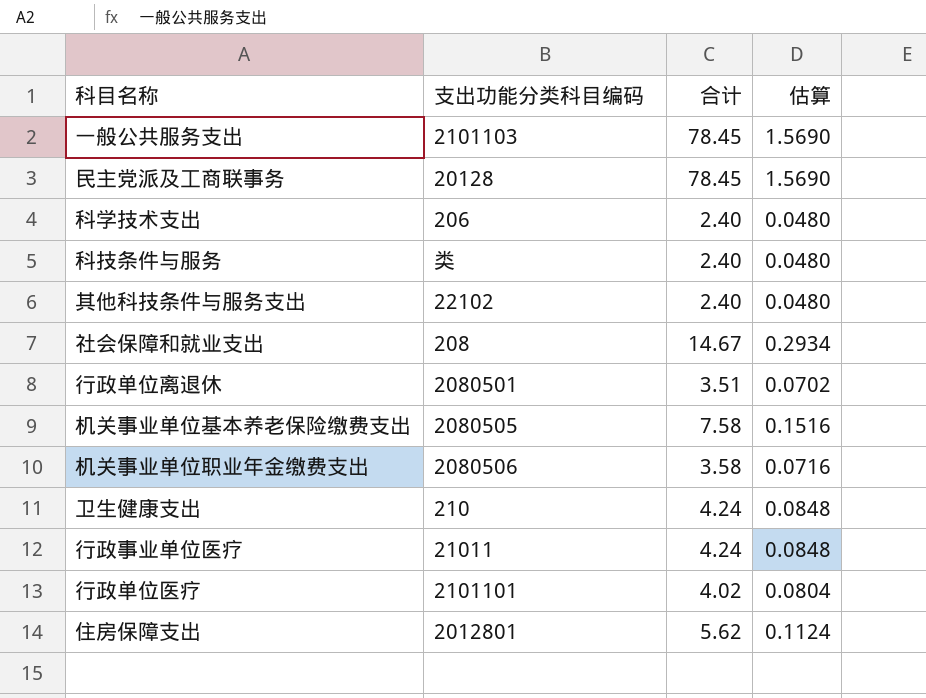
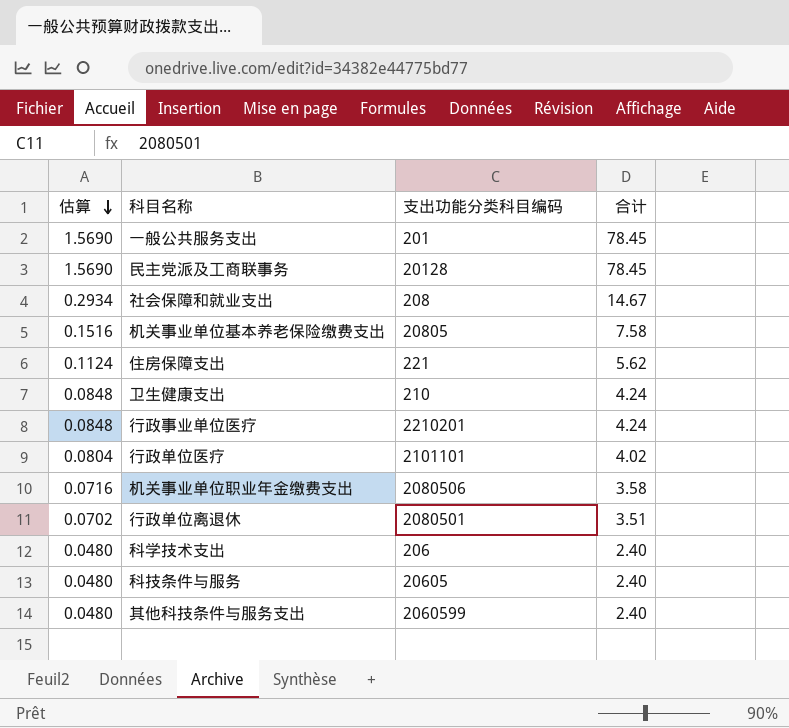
row order: none -> 估算 descending
column 估算 | position: 4 -> 1
一般公共服务支出 | 支出功能分类科目编码: 2101103 -> 201
机关事业单位基本养老保险缴费支出 | 支出功能分类科目编码: 2080505 -> 20805
住房保障支出 | 支出功能分类科目编码: 2012801 -> 221
行政事业单位医疗 | 支出功能分类科目编码: 21011 -> 2210201
科技条件与服务 | 支出功能分类科目编码: 类 -> 20605
其他科技条件与服务支出 | 支出功能分类科目编码: 22102 -> 2060599

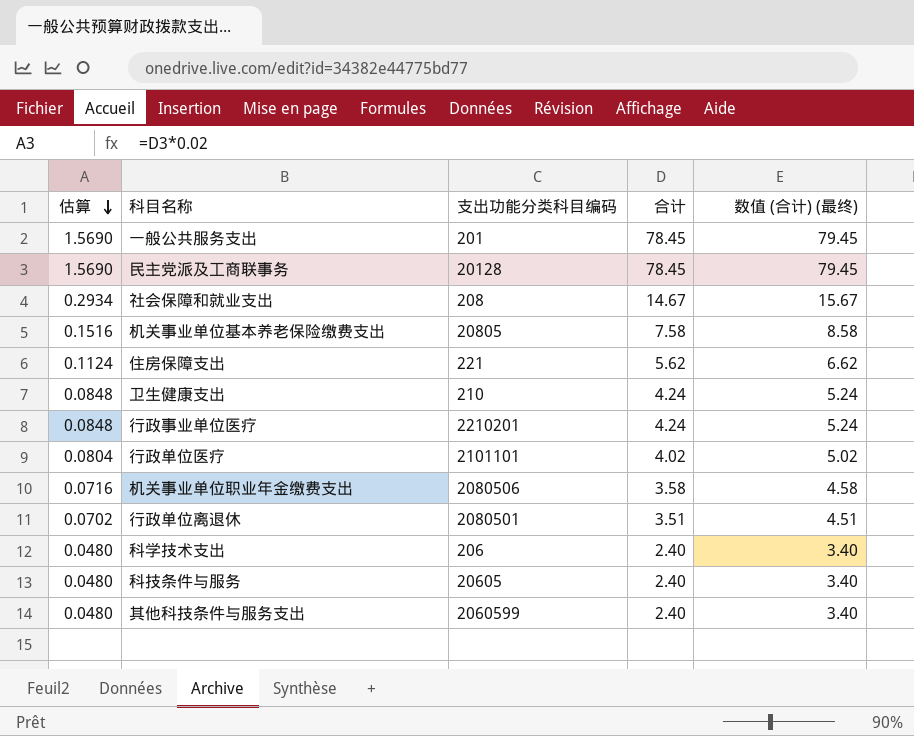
column 数值 (合计) (最终) | formula: none -> [合计] + 1

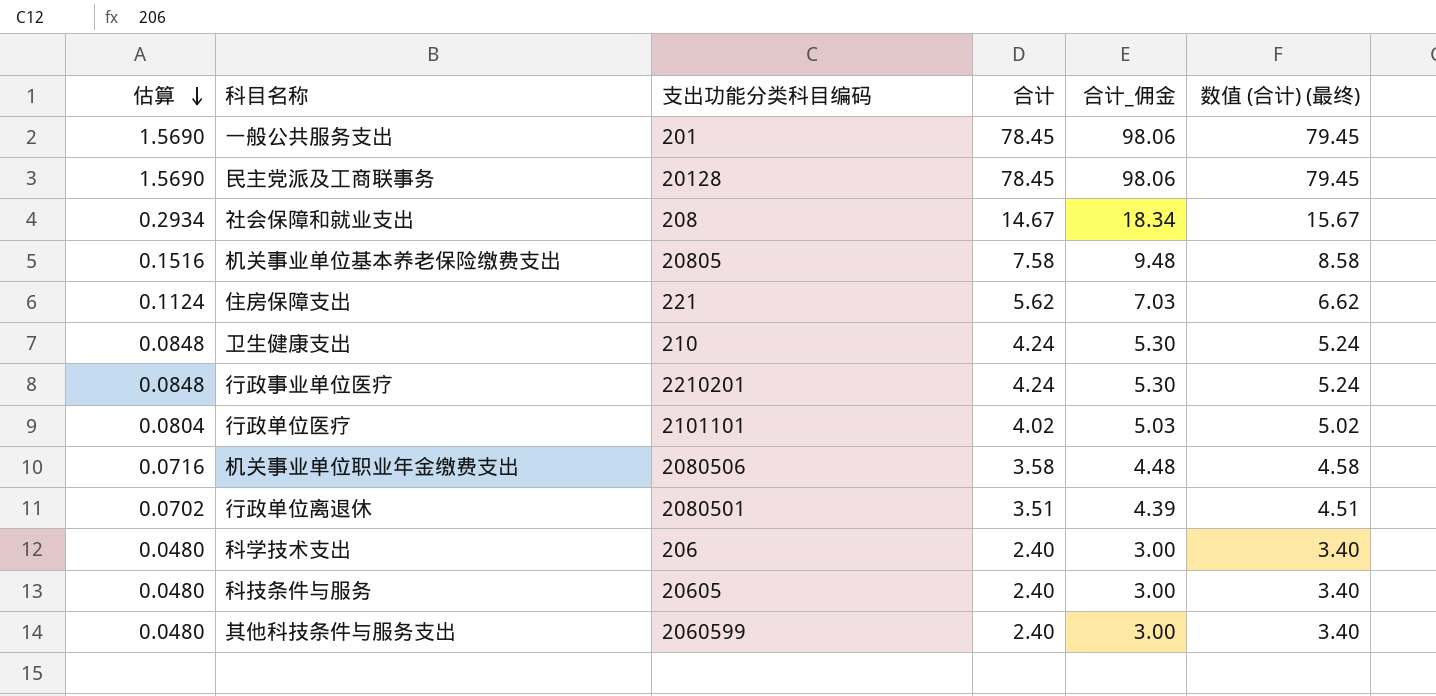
column 合计_佣金 | formula: none -> [合计] * 1.25

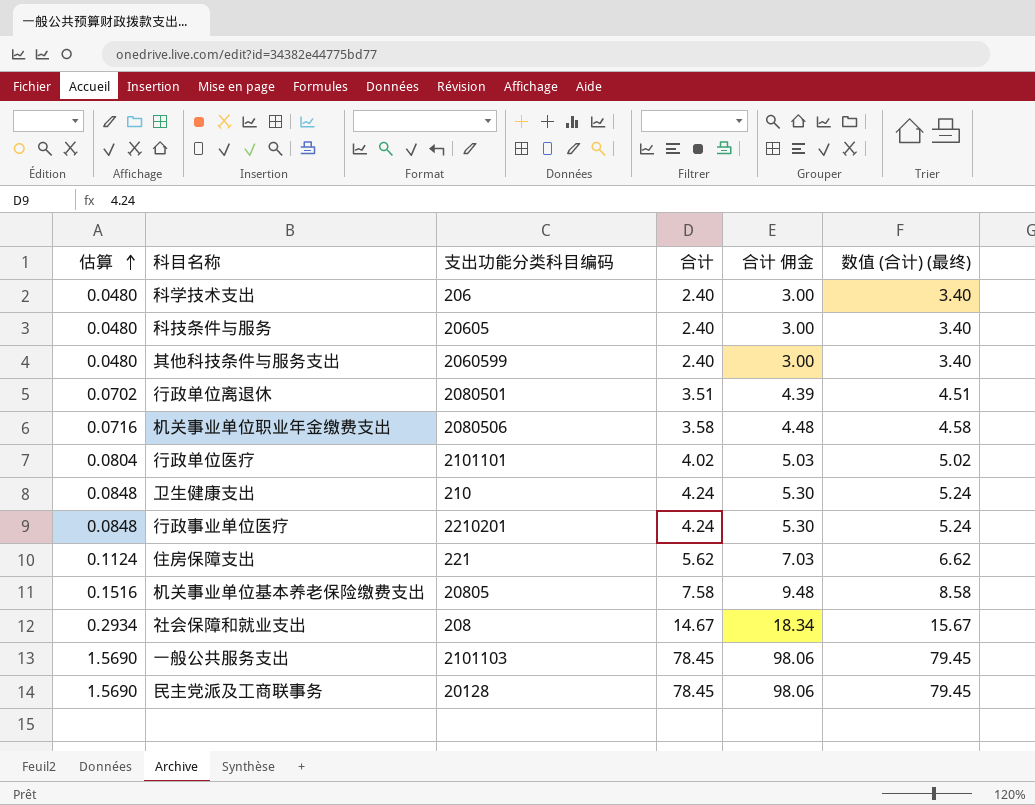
row order: 估算 descending -> 估算 ascending
column name: 合计_佣金 -> 合计 佣金
一般公共服务支出 | 支出功能分类科目编码: 201 -> 2101103

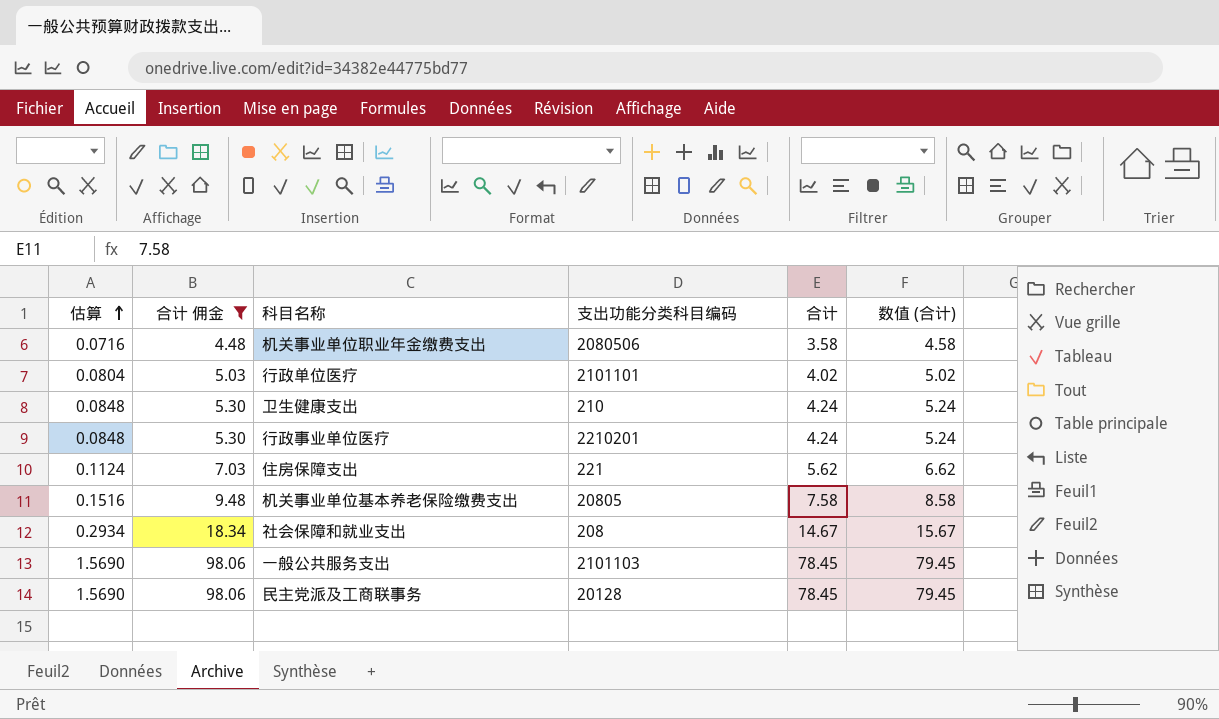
filter: none -> 合计 佣金 >= 4.48
column 合计 佣金 | position: 5 -> 2
column name: 数值 (合计) (最终) -> 数值 (合计)

